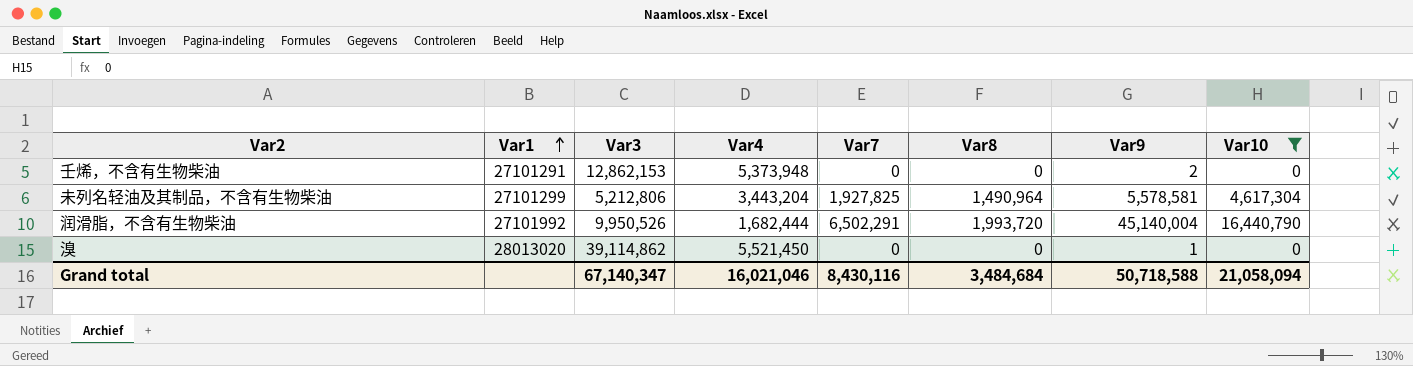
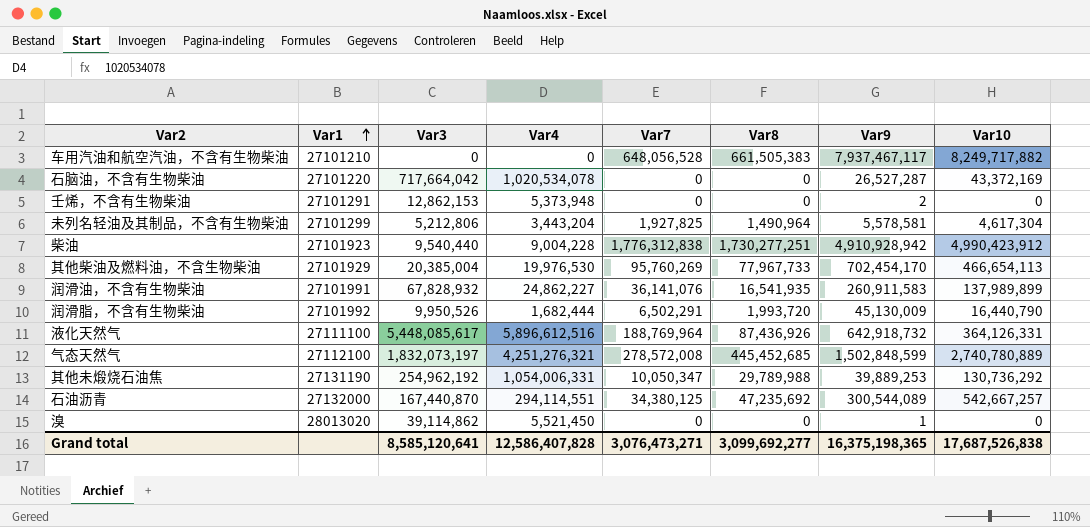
filter: Var10 <= 16,440,790 -> none
润滑脂，不含有生物柴油 | Var9: 45,140,004 -> 45,130,009
Grand total | Var3: 67,140,347 -> 8,585,120,641
Grand total | Var4: 16,021,046 -> 12,586,407,828
Grand total | Var7: 8,430,116 -> 3,076,473,271
Grand total | Var8: 3,484,684 -> 3,099,692,277
Grand total | Var9: 50,718,588 -> 16,375,198,365
Grand total | Var10: 21,058,094 -> 17,687,526,838

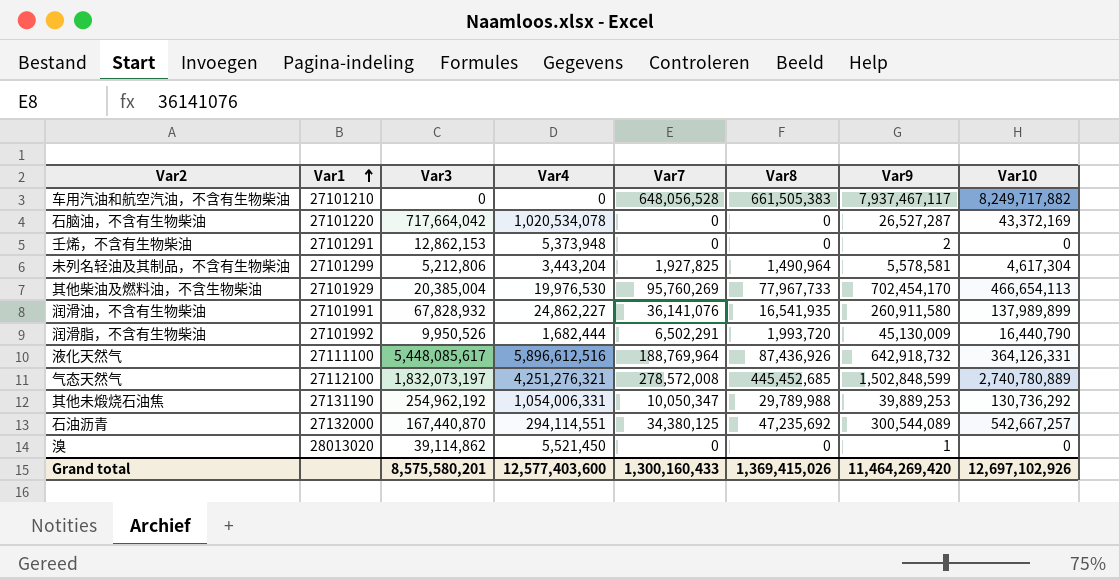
row 柴油: 27101923 | 9,540,440 | 9,004,228 | 1,776,312,838 | 1,730,277,251 | 4,910,928,942 | 4,990,423,912 -> none
润滑油，不含有生物柴油 | Var9: 260,911,583 -> 260,911,580
Grand total | Var3: 8,585,120,641 -> 8,575,580,201
Grand total | Var4: 12,586,407,828 -> 12,577,403,600
Grand total | Var7: 3,076,473,271 -> 1,300,160,433
Grand total | Var8: 3,099,692,277 -> 1,369,415,026
Grand total | Var9: 16,375,198,365 -> 11,464,269,420
Grand total | Var10: 17,687,526,838 -> 12,697,102,926

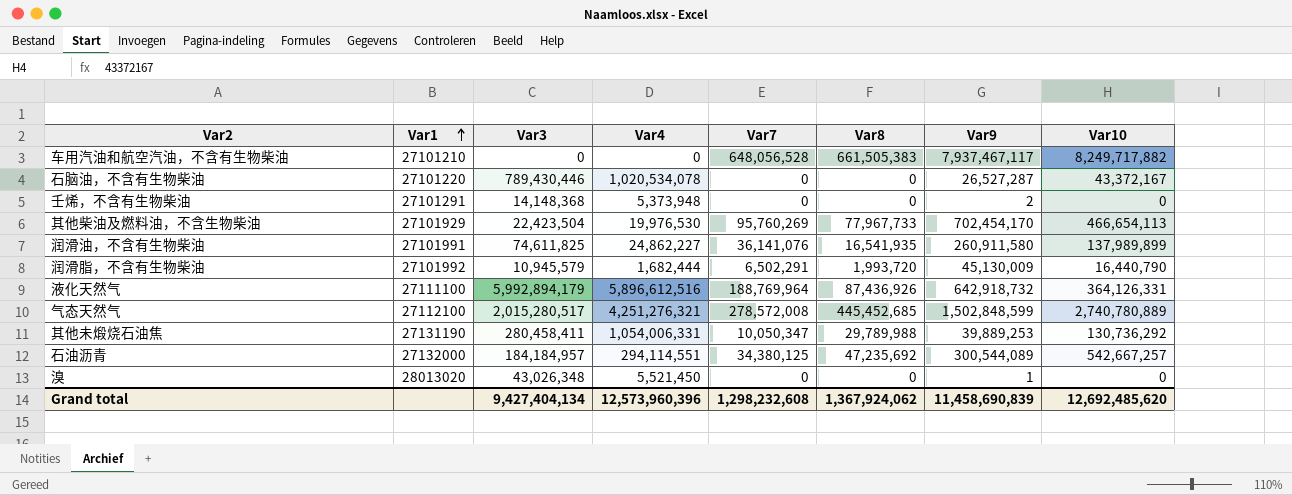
row 未列名轻油及其制品，不含有生物柴油: 27101299 | 5,212,806 | 3,443,204 | 1,927,825 | 1,490,964 | 5,578,581 | 4,617,304 -> none
石脑油，不含有生物柴油 | Var3: 717,664,042 -> 789,430,446
石脑油，不含有生物柴油 | Var10: 43,372,169 -> 43,372,167
壬烯，不含有生物柴油 | Var3: 12,862,153 -> 14,148,368
其他柴油及燃料油，不含生物柴油 | Var3: 20,385,004 -> 22,423,504
润滑油，不含有生物柴油 | Var3: 67,828,932 -> 74,611,825
润滑脂，不含有生物柴油 | Var3: 9,950,526 -> 10,945,579
液化天然气 | Var3: 5,448,085,617 -> 5,992,894,179
气态天然气 | Var3: 1,832,073,197 -> 2,015,280,517
其他未煅烧石油焦 | Var3: 254,962,192 -> 280,458,411
石油沥青 | Var3: 167,440,870 -> 184,184,957
溴 | Var3: 39,114,862 -> 43,026,348
Grand total | Var3: 8,575,580,201 -> 9,427,404,134
Grand total | Var4: 12,577,403,600 -> 12,573,960,396
Grand total | Var7: 1,300,160,433 -> 1,298,232,608
Grand total | Var8: 1,369,415,026 -> 1,367,924,062
Grand total | Var9: 11,464,269,420 -> 11,458,690,839
Grand total | Var10: 12,697,102,926 -> 12,692,485,620

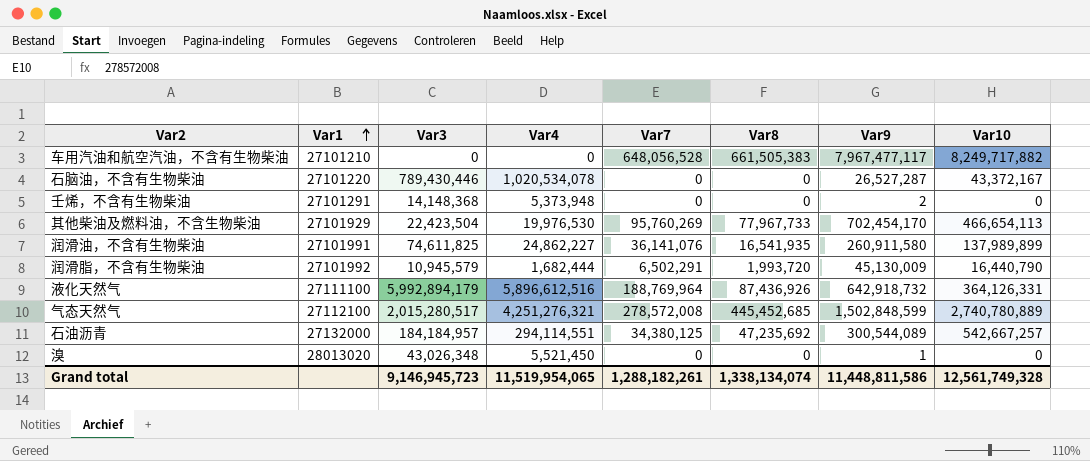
row 其他未煅烧石油焦: 27131190 | 280,458,411 | 1,054,006,331 | 10,050,347 | 29,789,988 | 39,889,253 | 130,736,292 -> none
车用汽油和航空汽油，不含有生物柴油 | Var9: 7,937,467,117 -> 7,967,477,117
Grand total | Var3: 9,427,404,134 -> 9,146,945,723
Grand total | Var4: 12,573,960,396 -> 11,519,954,065
Grand total | Var7: 1,298,232,608 -> 1,288,182,261
Grand total | Var8: 1,367,924,062 -> 1,338,134,074
Grand total | Var9: 11,458,690,839 -> 11,448,811,586
Grand total | Var10: 12,692,485,620 -> 12,561,749,328

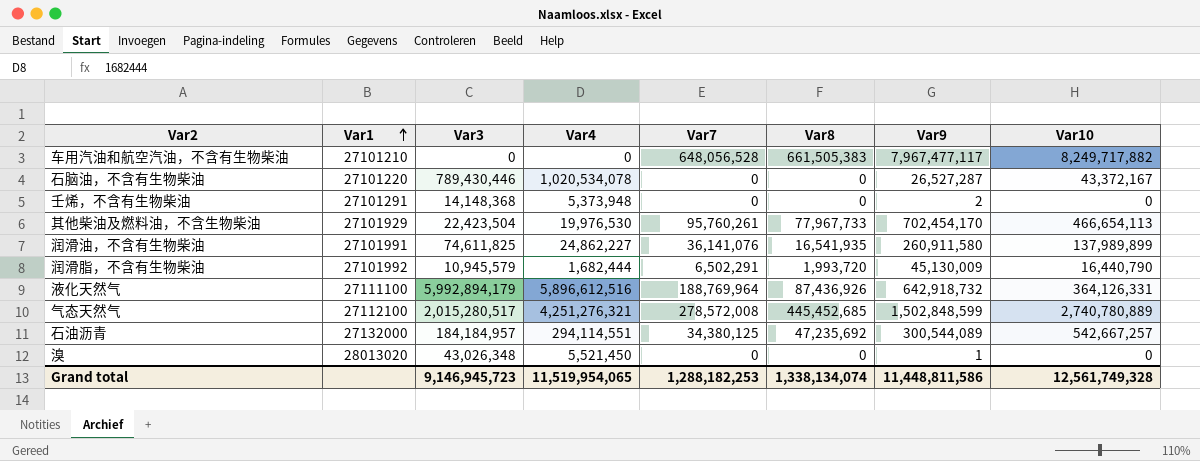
其他柴油及燃料油，不含生物柴油 | Var7: 95,760,269 -> 95,760,261
Grand total | Var7: 1,288,182,261 -> 1,288,182,253

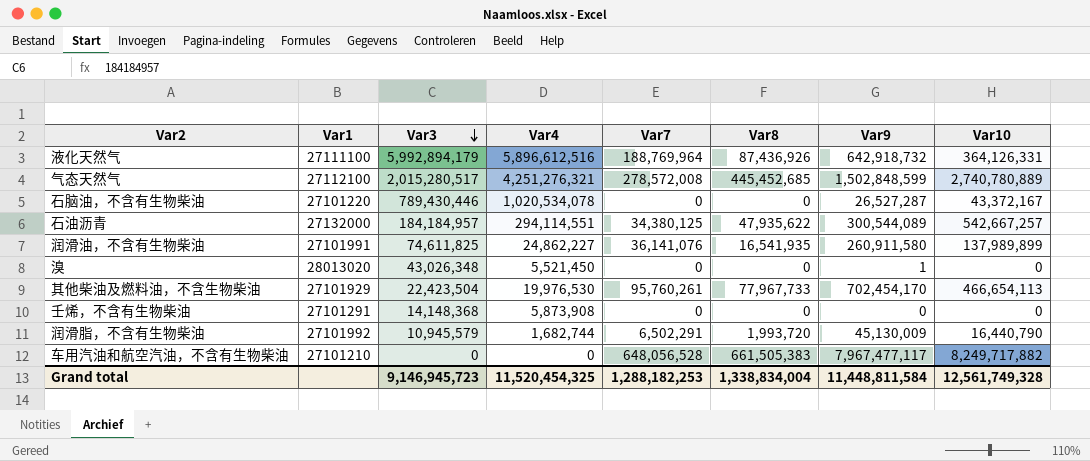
row order: Var1 ascending -> Var3 descending
石油沥青 | Var8: 47,235,692 -> 47,935,622
壬烯，不含有生物柴油 | Var4: 5,373,948 -> 5,873,908
壬烯，不含有生物柴油 | Var9: 2 -> 0
润滑脂，不含有生物柴油 | Var4: 1,682,444 -> 1,682,744
Grand total | Var4: 11,519,954,065 -> 11,520,454,325
Grand total | Var8: 1,338,134,074 -> 1,338,834,004
Grand total | Var9: 11,448,811,586 -> 11,448,811,584

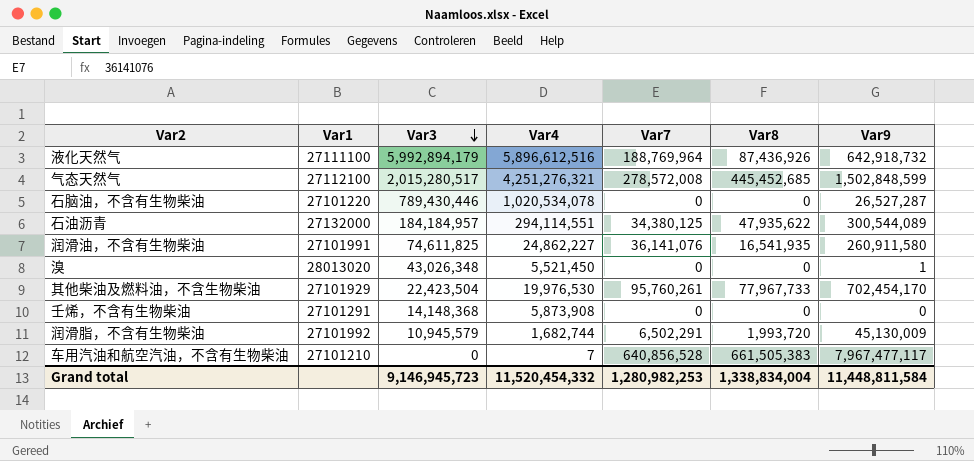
column Var10 | position: 8 -> none
车用汽油和航空汽油，不含有生物柴油 | Var4: 0 -> 7
车用汽油和航空汽油，不含有生物柴油 | Var7: 648,056,528 -> 640,856,528
Grand total | Var4: 11,520,454,325 -> 11,520,454,332
Grand total | Var7: 1,288,182,253 -> 1,280,982,253

